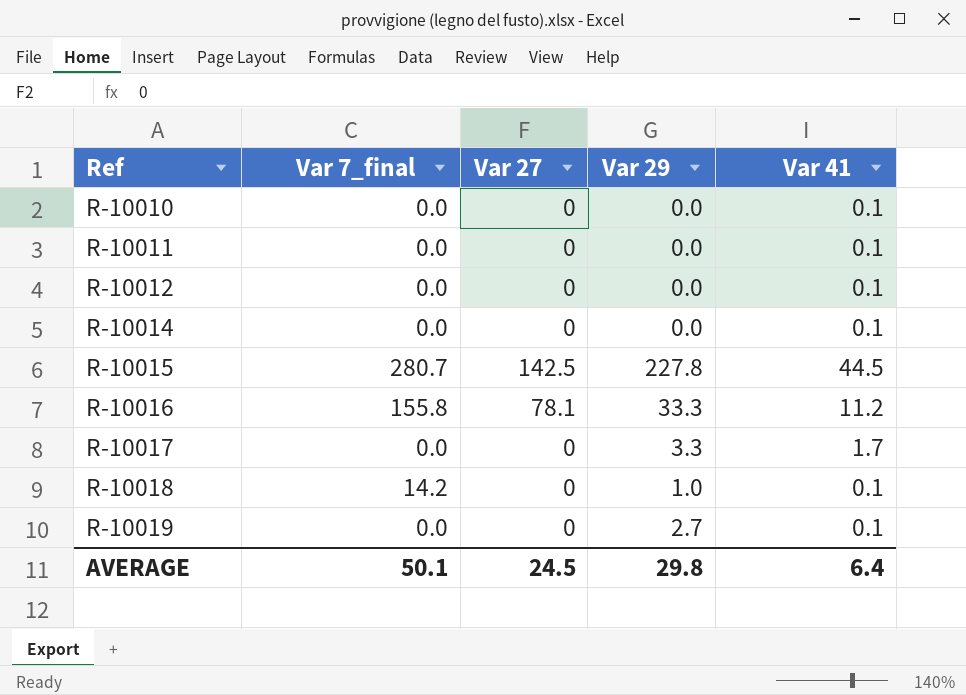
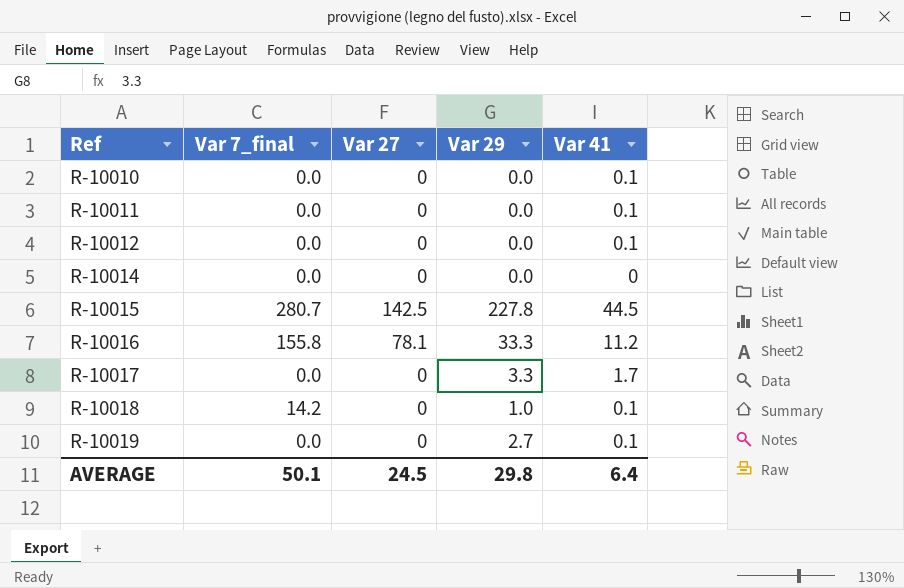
R-10014 | Var 41: 0.1 -> 0

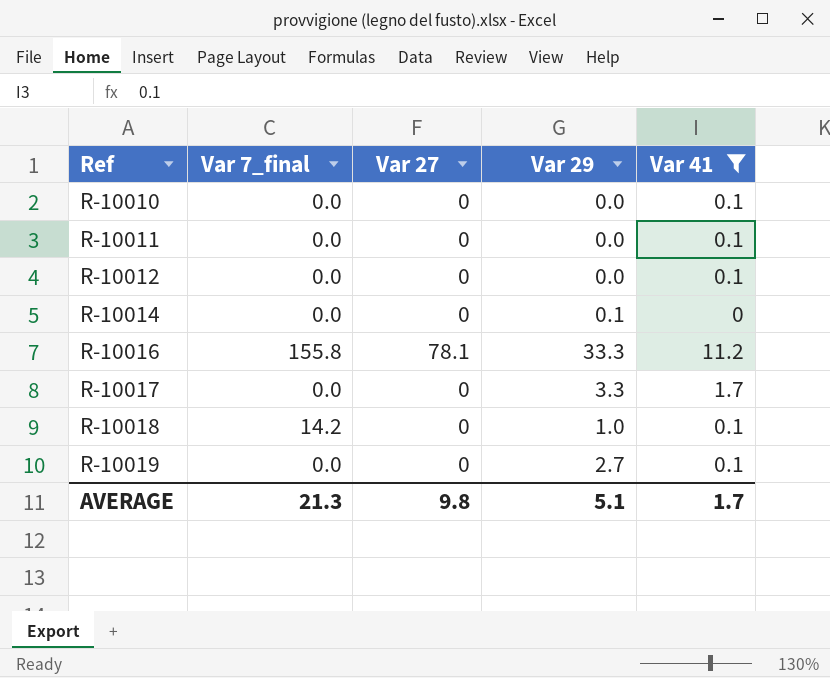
filter: none -> Var 41 != 44.5
R-10014 | Var 29: 0.0 -> 0.1
AVERAGE | Var 7_final: 50.1 -> 21.3
AVERAGE | Var 27: 24.5 -> 9.8
AVERAGE | Var 29: 29.8 -> 5.1
AVERAGE | Var 41: 6.4 -> 1.7

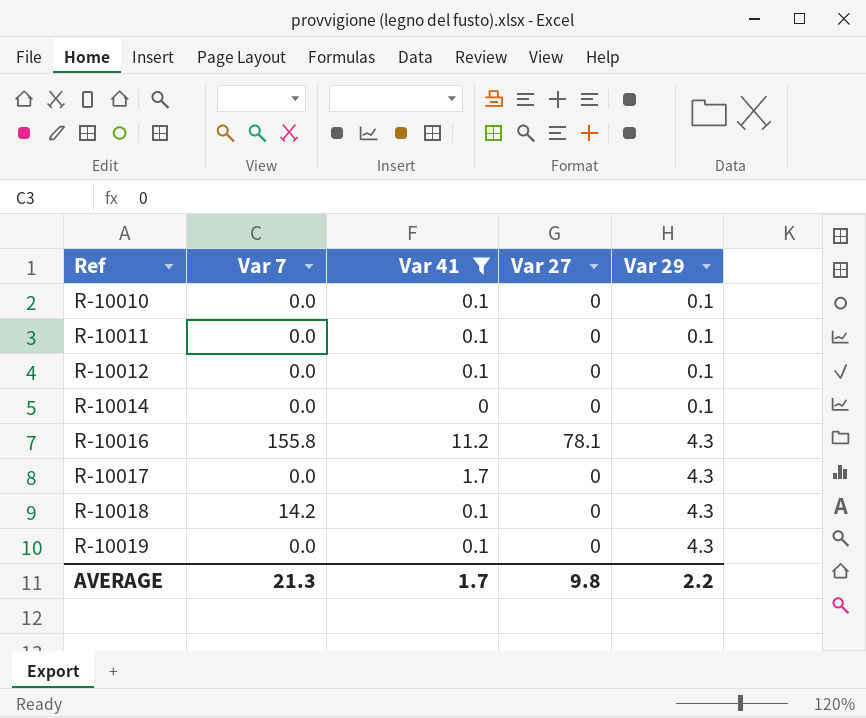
column name: Var 7_final -> Var 7
column Var 41 | position: 5 -> 3
R-10010 | Var 29: 0.0 -> 0.1
R-10011 | Var 29: 0.0 -> 0.1
R-10012 | Var 29: 0.0 -> 0.1
R-10016 | Var 29: 33.3 -> 4.3
R-10017 | Var 29: 3.3 -> 4.3
R-10018 | Var 29: 1.0 -> 4.3
R-10019 | Var 29: 2.7 -> 4.3
AVERAGE | Var 29: 5.1 -> 2.2

